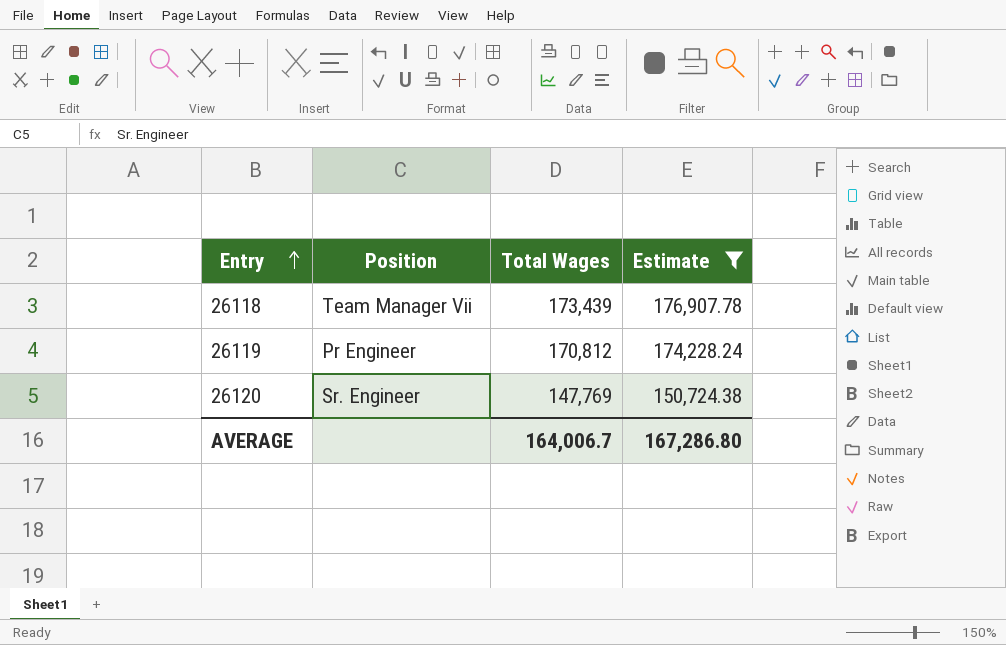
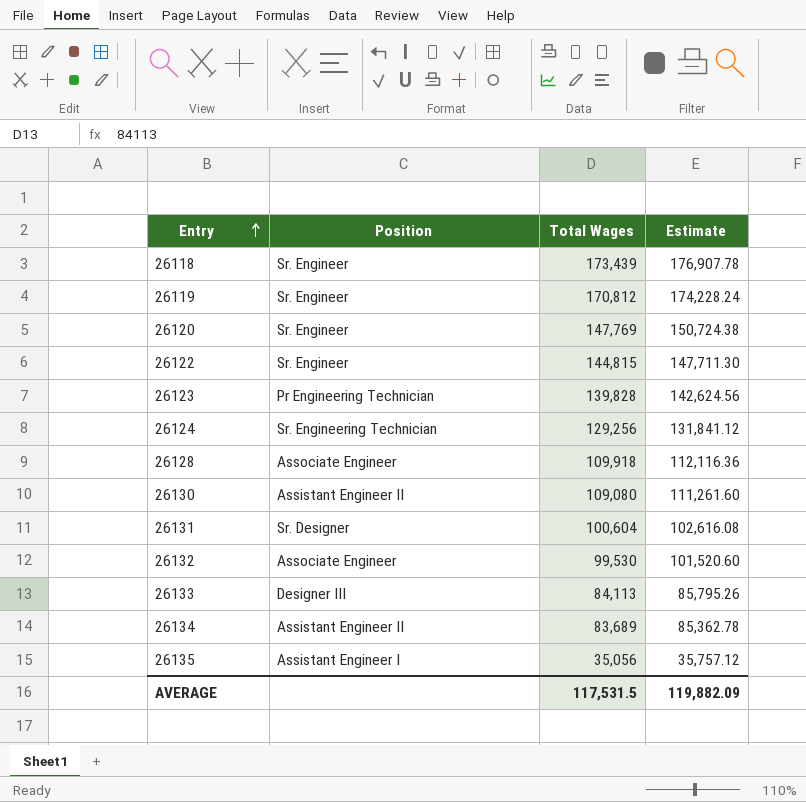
filter: Estimate >= 150,724.38 -> none
26118 | Position: Team Manager Vii -> Sr. Engineer
26119 | Position: Pr Engineer -> Sr. Engineer
AVERAGE | Total Wages: 164,006.7 -> 117,531.5
AVERAGE | Estimate: 167,286.80 -> 119,882.09

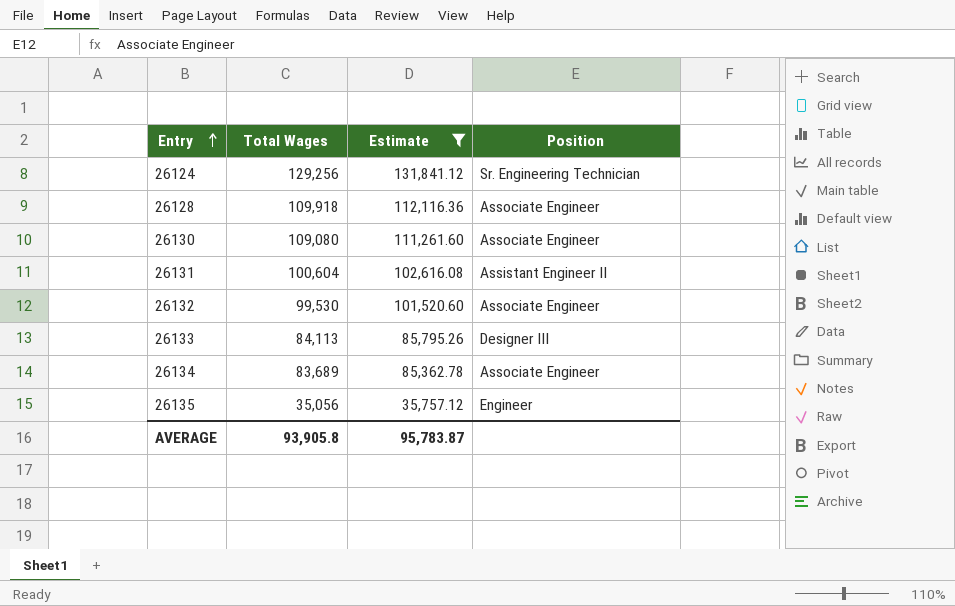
filter: none -> Estimate <= 131,841.12
column Position | position: 2 -> 4
26130 | Position: Assistant Engineer II -> Associate Engineer
26131 | Position: Sr. Designer -> Assistant Engineer II
26134 | Position: Assistant Engineer II -> Associate Engineer
26135 | Position: Assistant Engineer I -> Engineer
AVERAGE | Total Wages: 117,531.5 -> 93,905.8
AVERAGE | Estimate: 119,882.09 -> 95,783.87

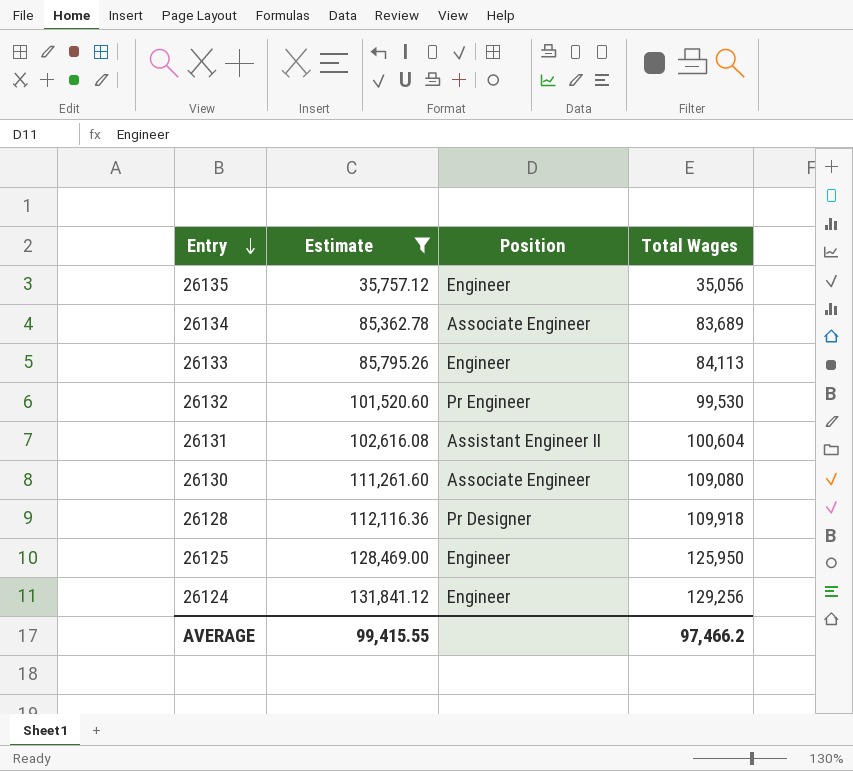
row order: Entry ascending -> Entry descending
column Total Wages | position: 2 -> 4
26133 | Position: Designer III -> Engineer
26132 | Position: Associate Engineer -> Pr Engineer
26128 | Position: Associate Engineer -> Pr Designer
row 26125: none -> 128,469.00 | Engineer | 125,950
26124 | Position: Sr. Engineering Technician -> Engineer
AVERAGE | Estimate: 95,783.87 -> 99,415.55
AVERAGE | Total Wages: 93,905.8 -> 97,466.2

